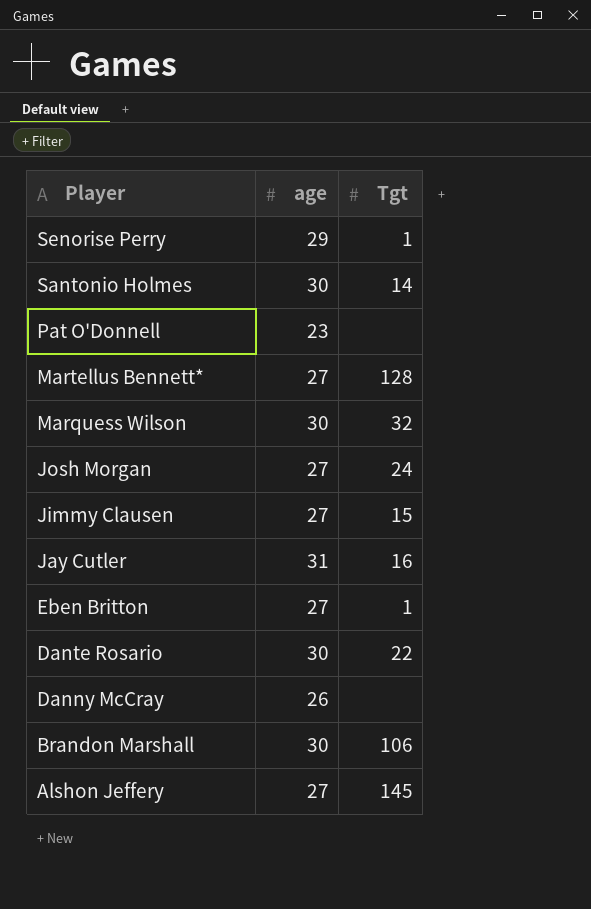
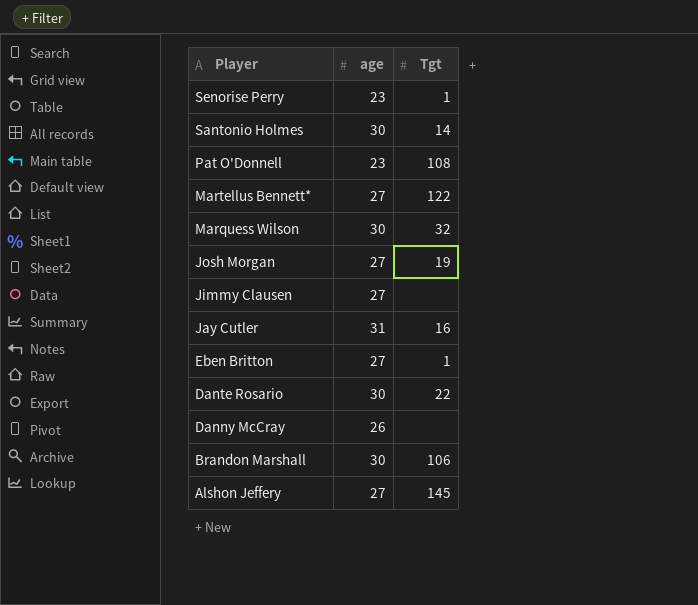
Senorise Perry | age: 29 -> 23
Pat O'Donnell | Tgt: none -> 108
Martellus Bennett* | Tgt: 128 -> 122
Josh Morgan | Tgt: 24 -> 19
Jimmy Clausen | Tgt: 15 -> none

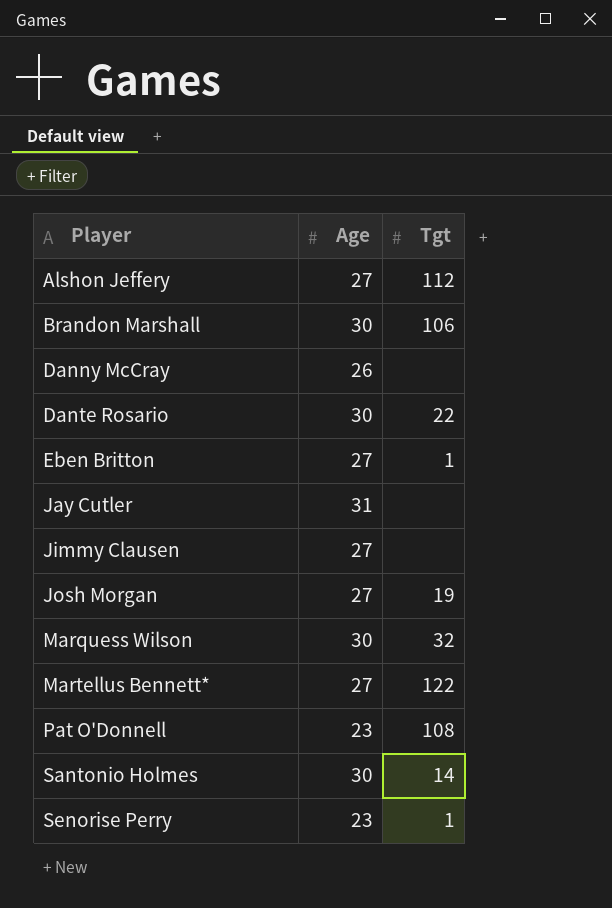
row order: Player descending -> Player ascending
column name: age -> Age
Alshon Jeffery | Tgt: 145 -> 112
Jay Cutler | Tgt: 16 -> none

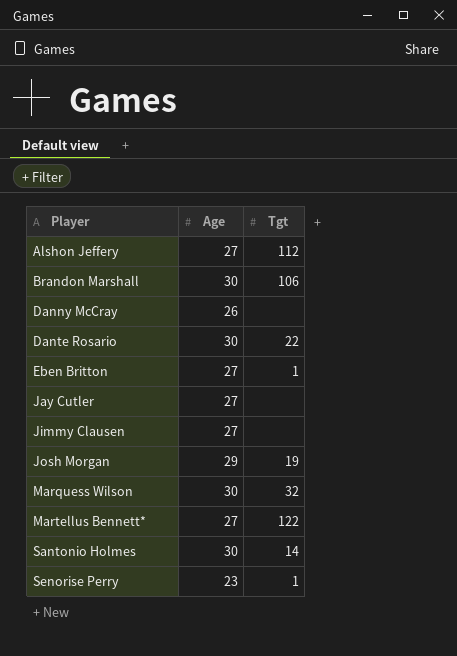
row Pat O'Donnell: 23 | 108 -> none
Jay Cutler | Age: 31 -> 27
Josh Morgan | Age: 27 -> 29

